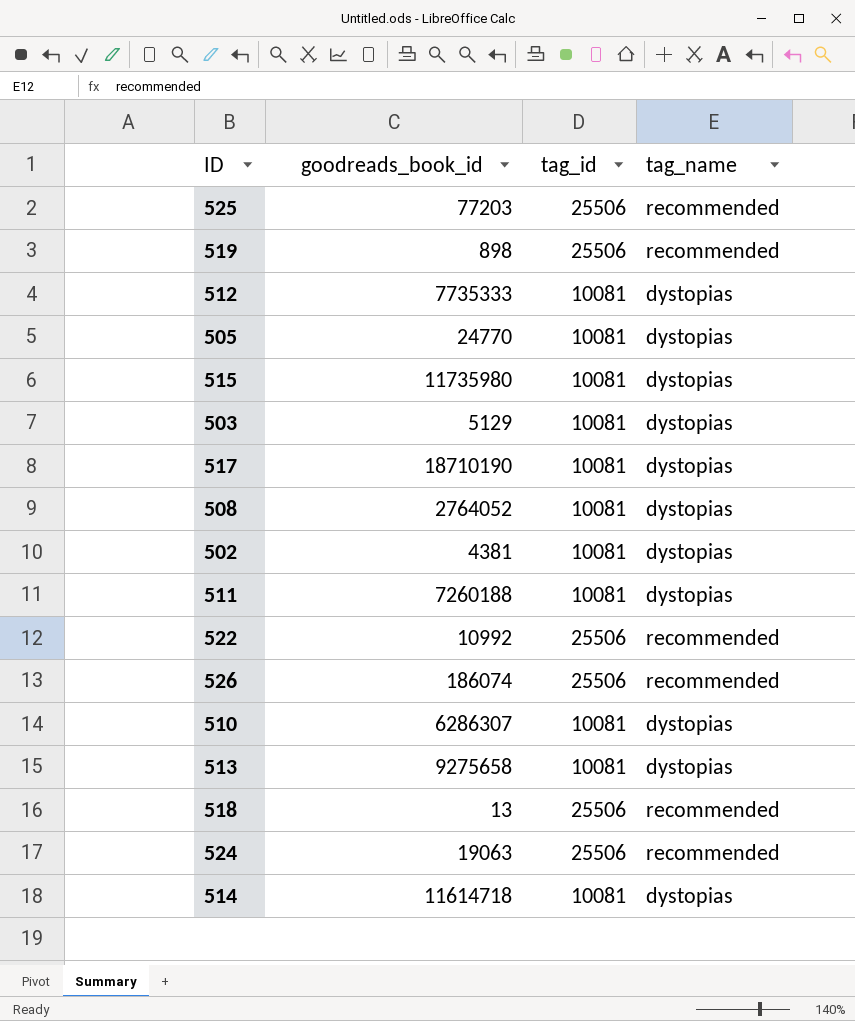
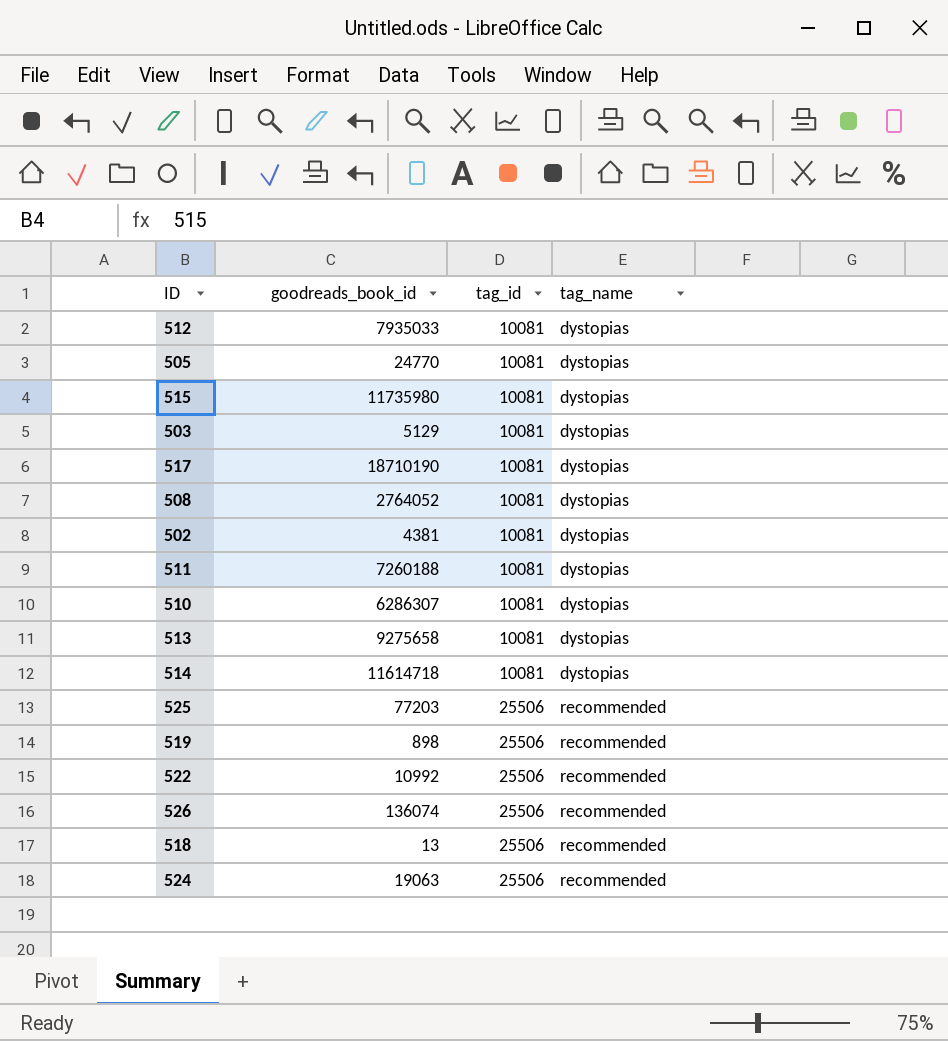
row order: none -> tag_id ascending
512 | goodreads_book_id: 7735333 -> 7935033
526 | goodreads_book_id: 186074 -> 136074

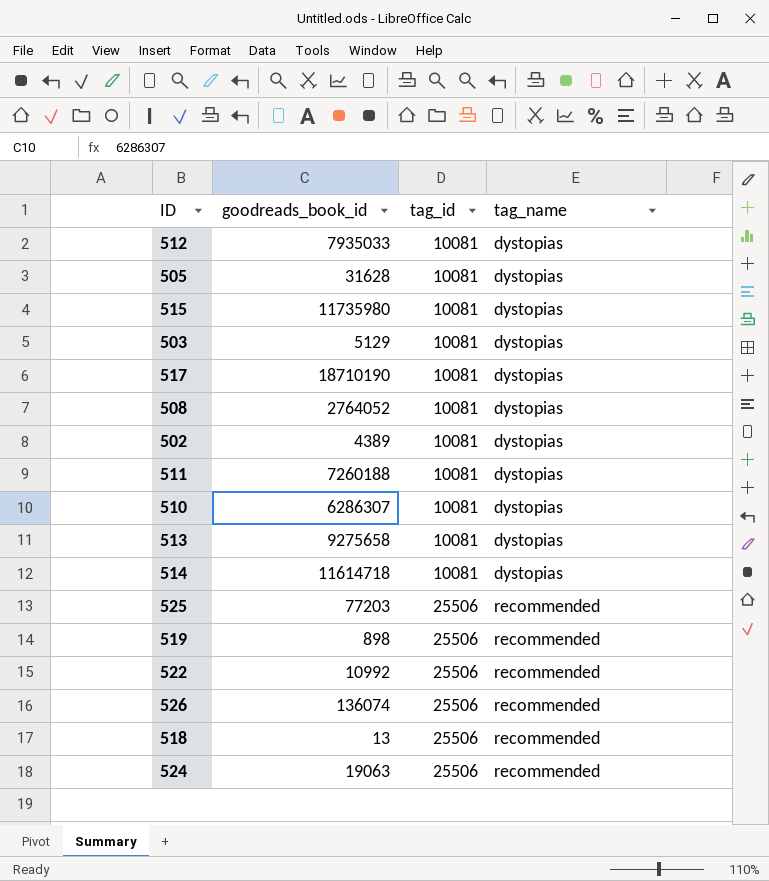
505 | goodreads_book_id: 24770 -> 31628
502 | goodreads_book_id: 4381 -> 4389

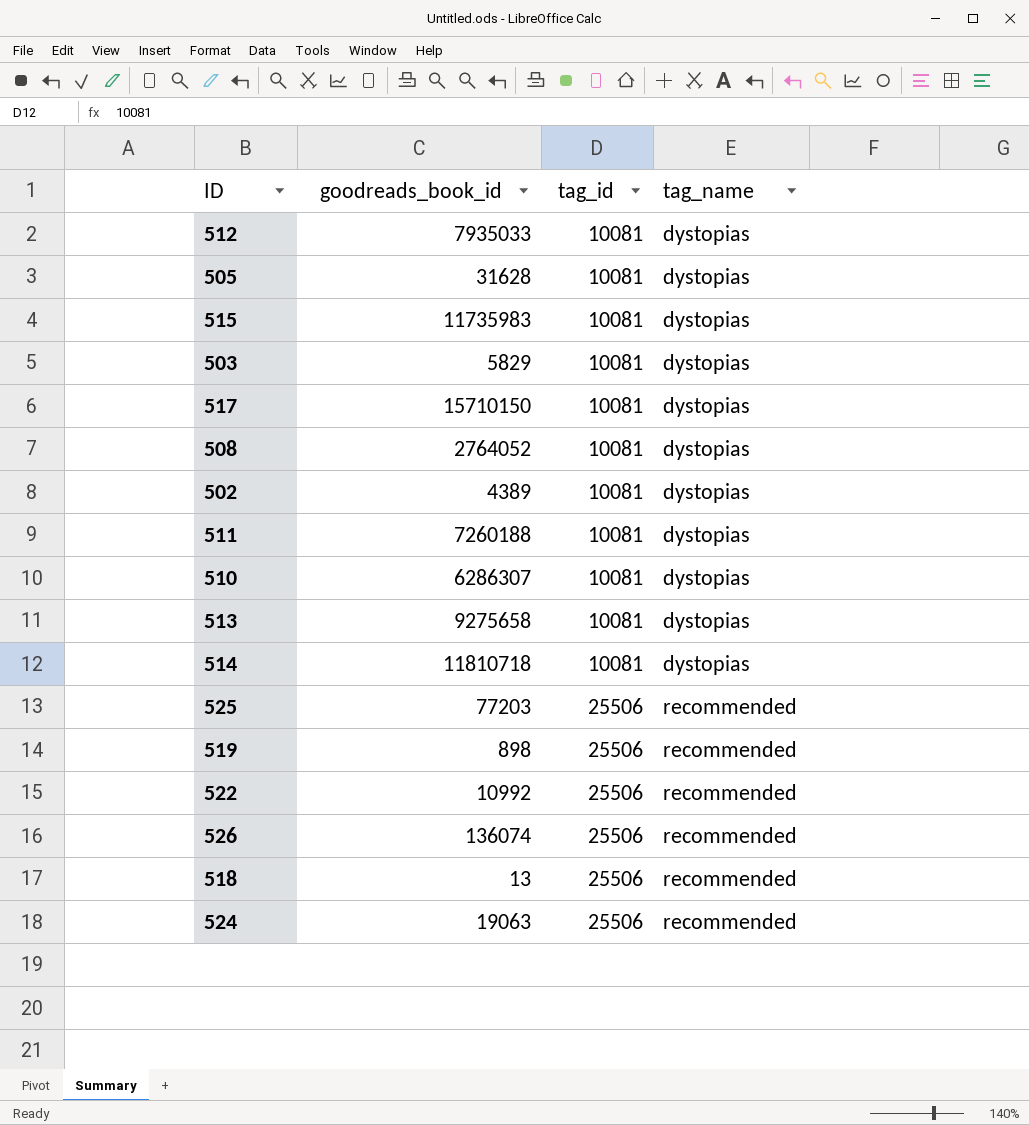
515 | goodreads_book_id: 11735980 -> 11735983
503 | goodreads_book_id: 5129 -> 5829
517 | goodreads_book_id: 18710190 -> 15710150
514 | goodreads_book_id: 11614718 -> 11810718

